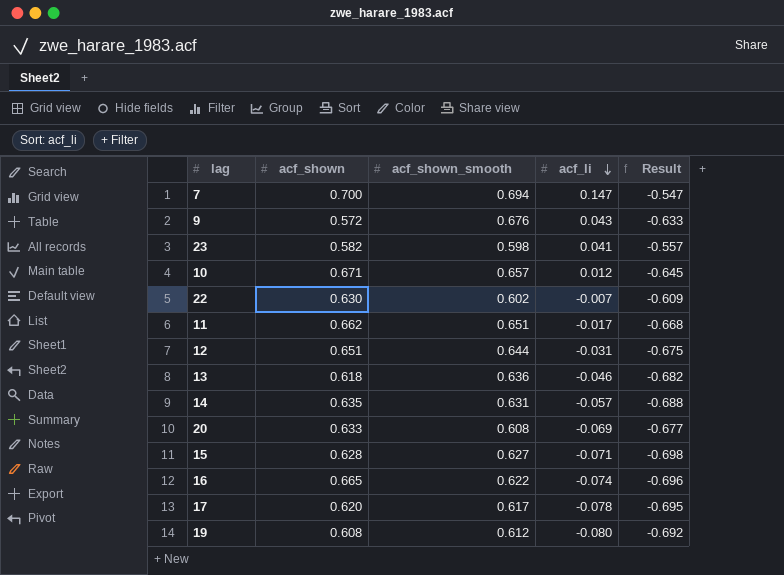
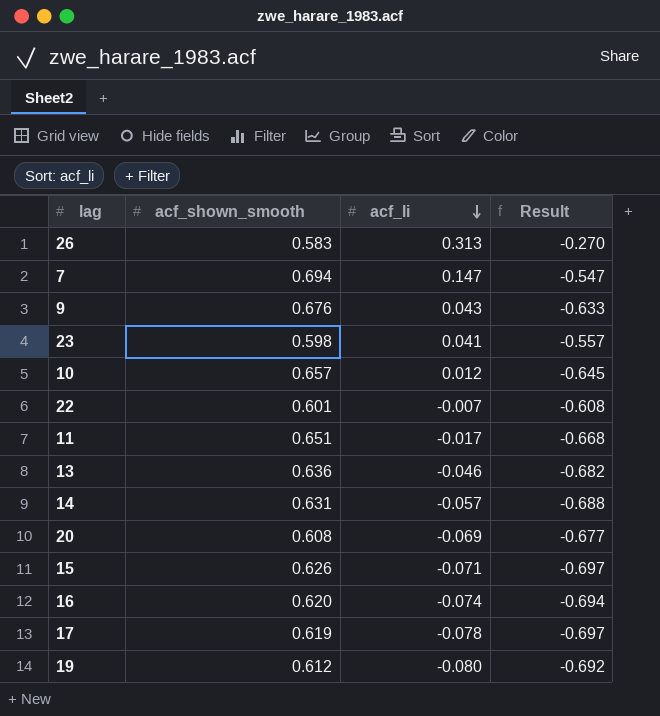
column acf_shown | position: 2 -> none
row 12: 0.651 | 0.644 | -0.031 | -0.675 -> none
row 26: none -> 0.583 | 0.313 | -0.270
22 | acf_shown_smooth: 0.602 -> 0.601
22 | Result: -0.609 -> -0.608
15 | acf_shown_smooth: 0.627 -> 0.626
15 | Result: -0.698 -> -0.697
16 | acf_shown_smooth: 0.622 -> 0.620
16 | Result: -0.696 -> -0.694
17 | acf_shown_smooth: 0.617 -> 0.619
17 | Result: -0.695 -> -0.697

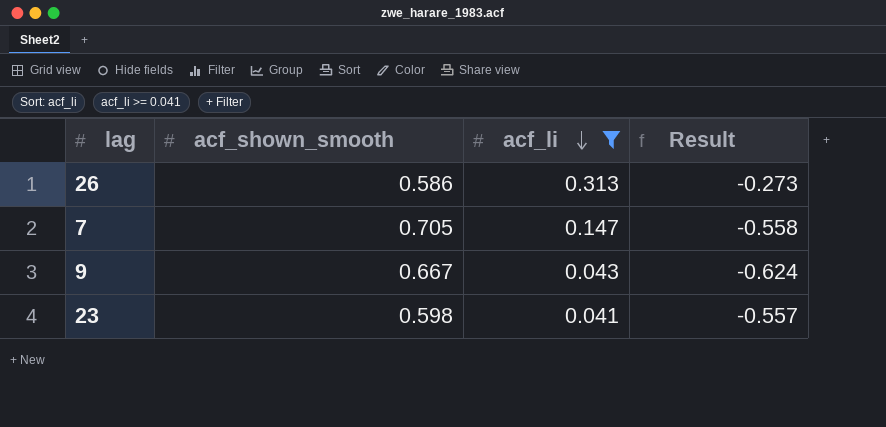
filter: none -> acf_li >= 0.041
26 | acf_shown_smooth: 0.583 -> 0.586
26 | Result: -0.270 -> -0.273
7 | acf_shown_smooth: 0.694 -> 0.705
7 | Result: -0.547 -> -0.558
9 | acf_shown_smooth: 0.676 -> 0.667
9 | Result: -0.633 -> -0.624

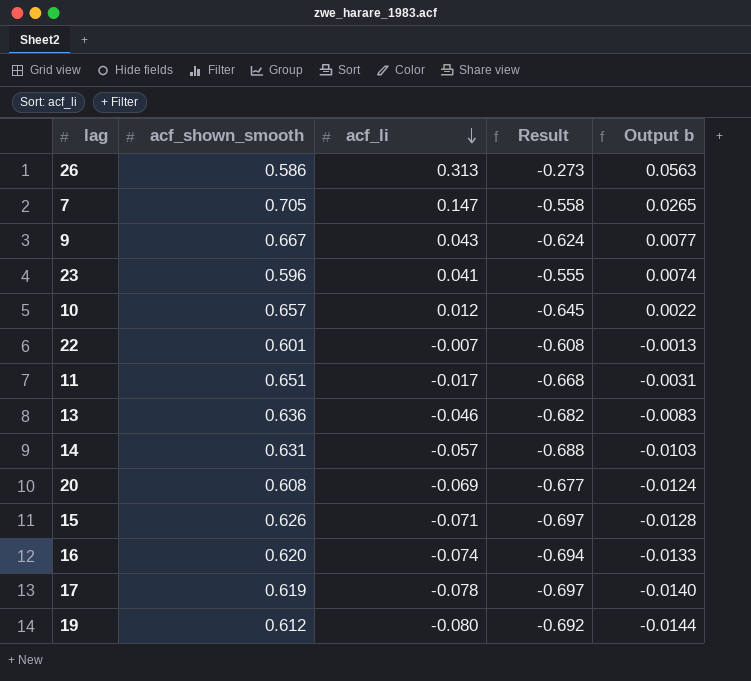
filter: acf_li >= 0.041 -> none
column Output b | formula: none -> [acf_li] * 0.18
23 | acf_shown_smooth: 0.598 -> 0.596
23 | Result: -0.557 -> -0.555

